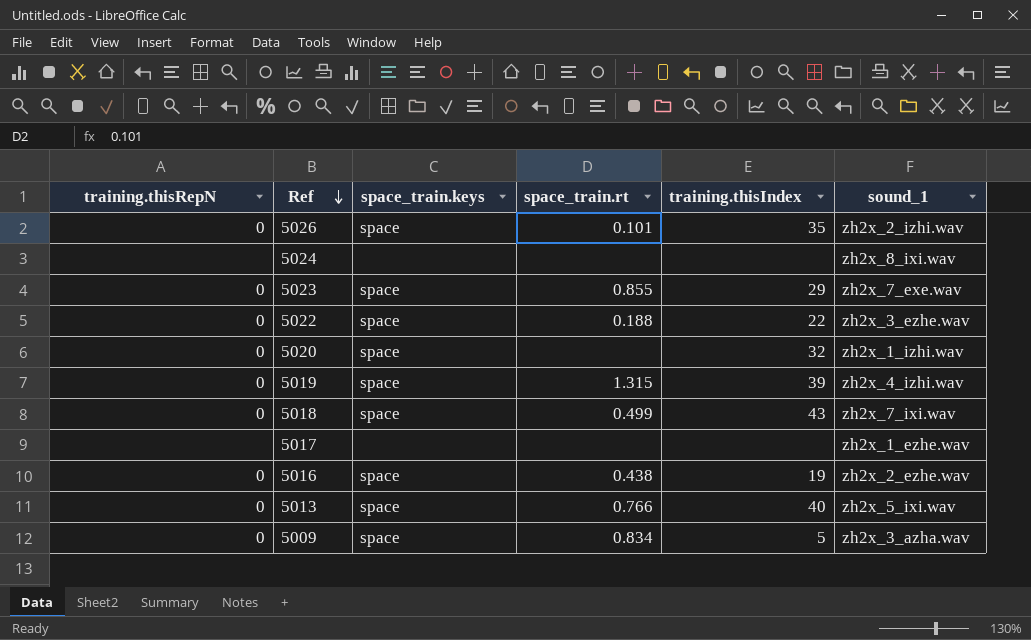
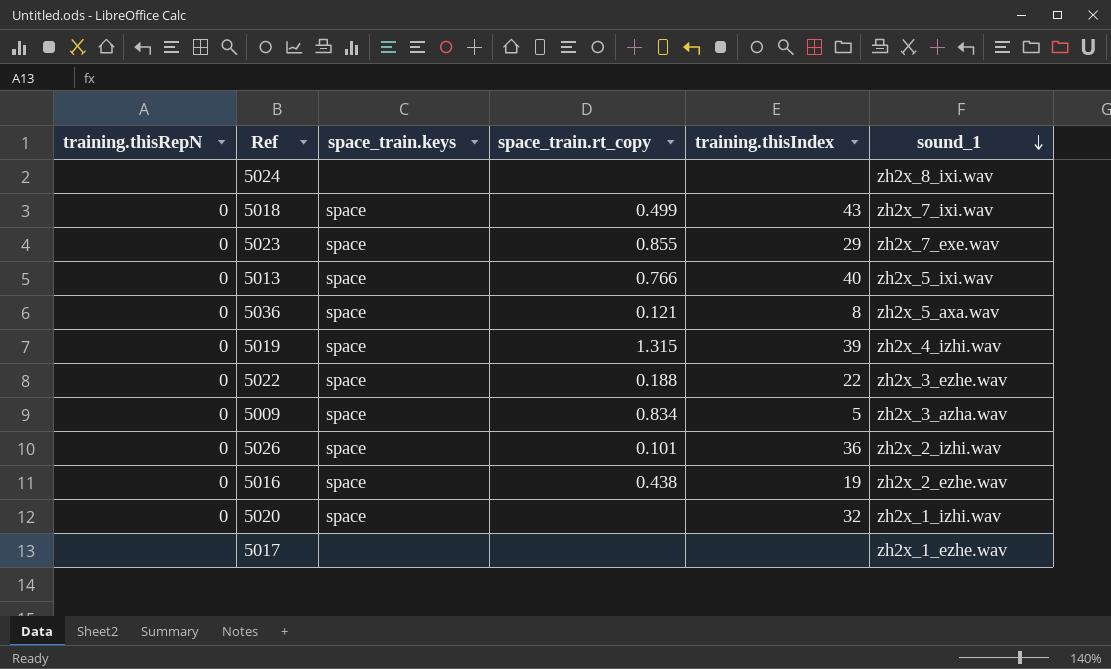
row order: Ref descending -> sound_1 descending
column name: space_train.rt -> space_train.rt_copy
row 5036: none -> 0 | space | 0.121 | 8 | zh2x_5_axa.wav
5026 | training.thisIndex: 35 -> 36

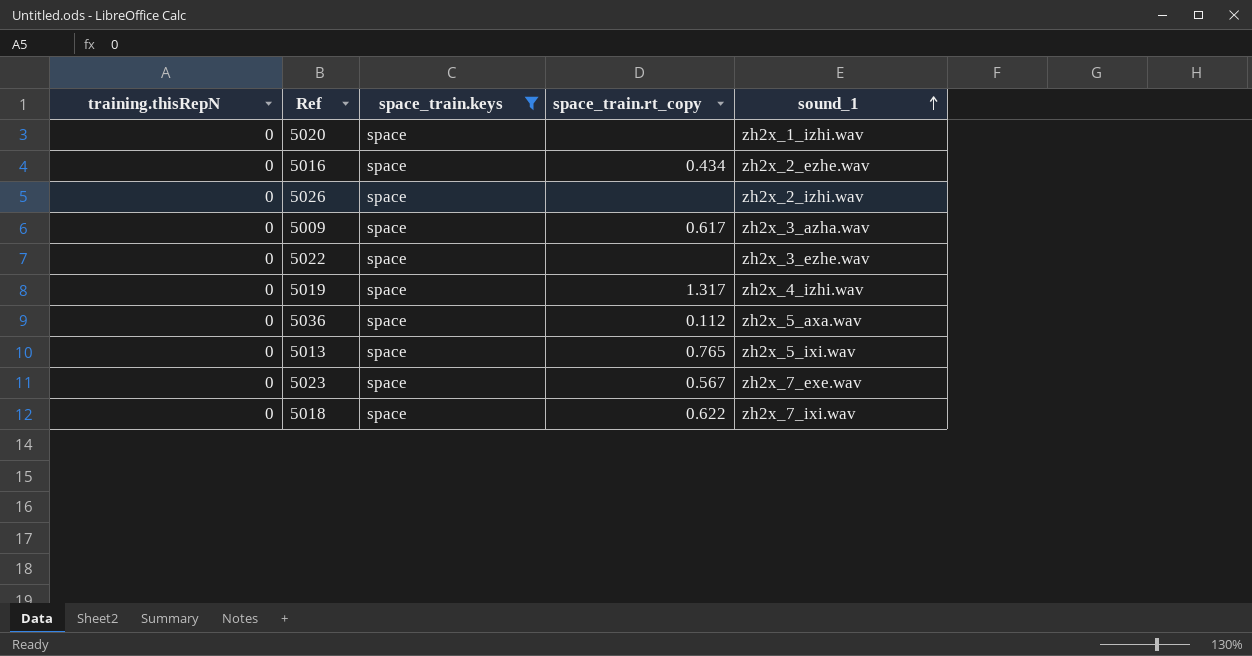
filter: none -> space_train.keys = space
row order: sound_1 descending -> sound_1 ascending
column training.thisIndex | position: 5 -> none
5016 | space_train.rt_copy: 0.438 -> 0.434
5026 | space_train.rt_copy: 0.101 -> none
5009 | space_train.rt_copy: 0.834 -> 0.617
5022 | space_train.rt_copy: 0.188 -> none
5019 | space_train.rt_copy: 1.315 -> 1.317
5036 | space_train.rt_copy: 0.121 -> 0.112
5013 | space_train.rt_copy: 0.766 -> 0.765
5023 | space_train.rt_copy: 0.855 -> 0.567
5018 | space_train.rt_copy: 0.499 -> 0.622

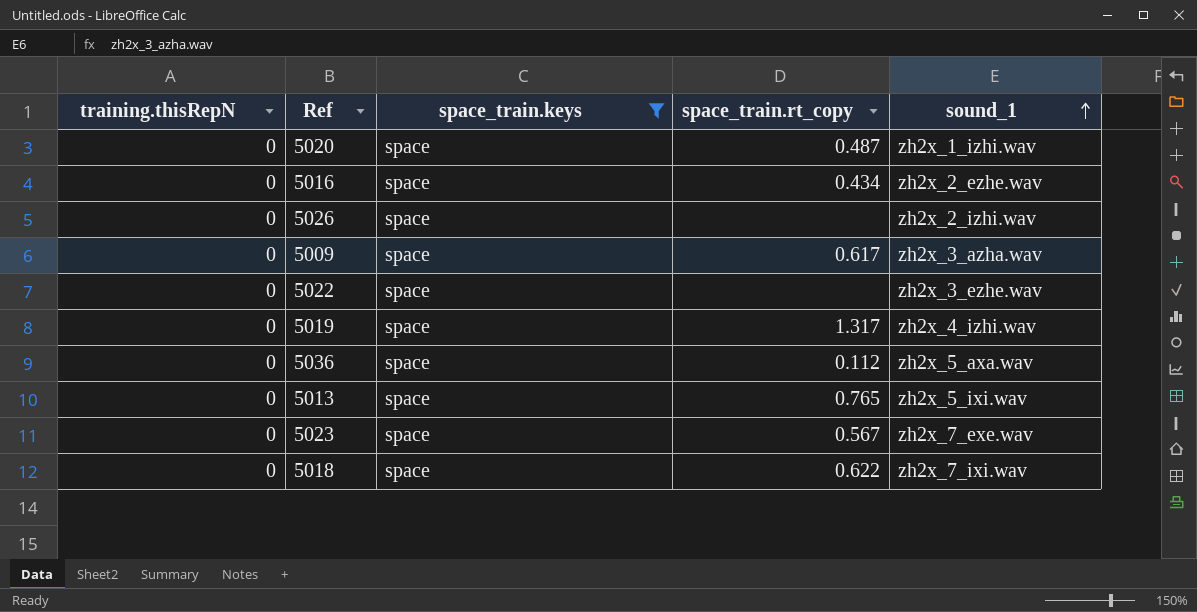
5020 | space_train.rt_copy: none -> 0.487

